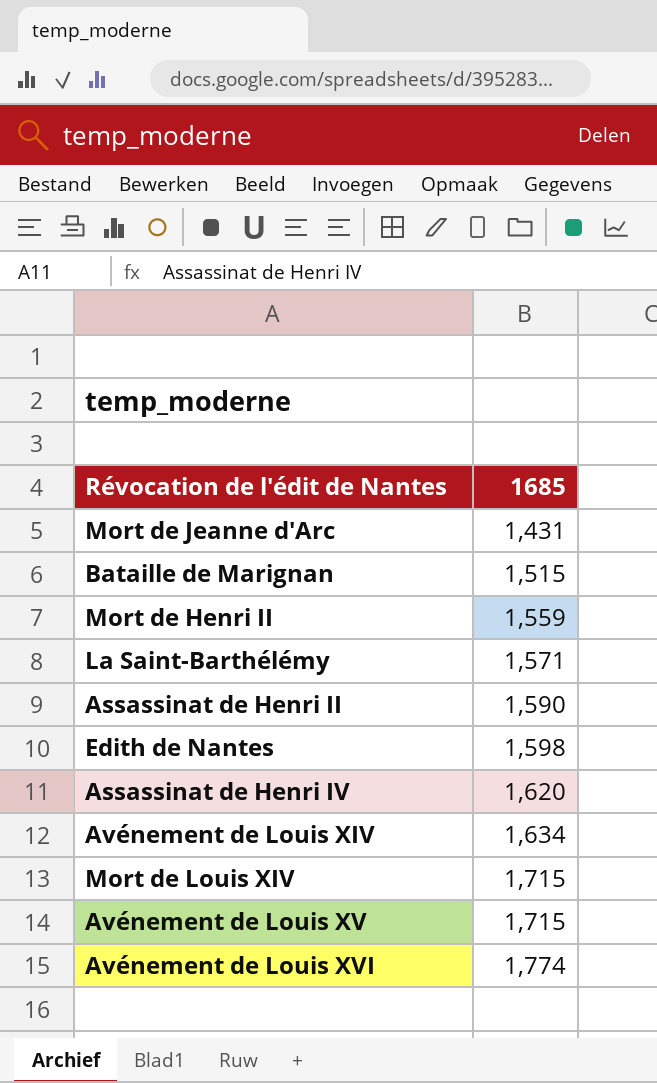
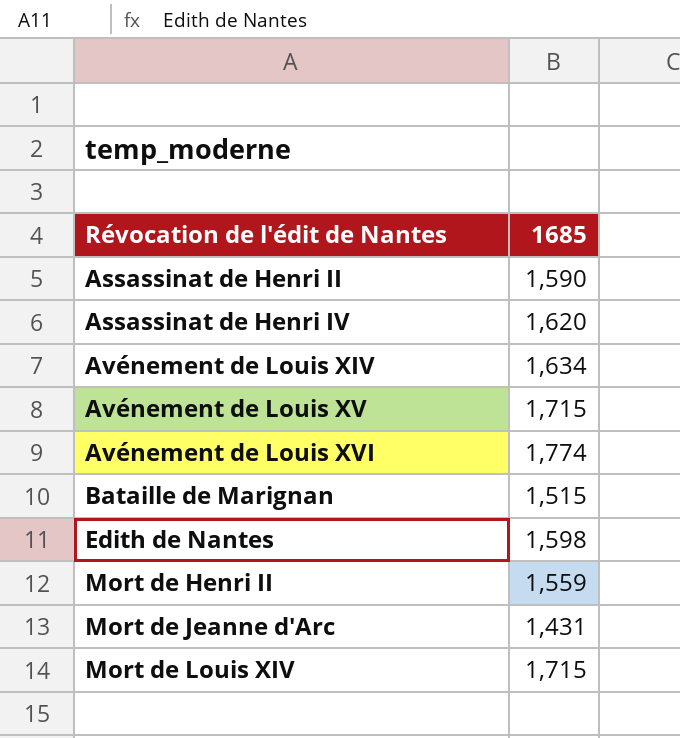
row order: 1685 ascending -> Révocation de l'édit de Nantes ascending
row La Saint-Barthélémy: 1,571 -> none

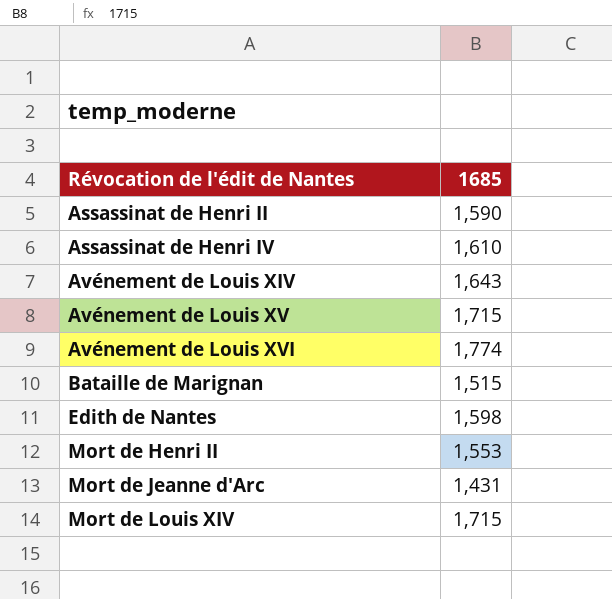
Assassinat de Henri IV | 1685: 1,620 -> 1,610
Avénement de Louis XIV | 1685: 1,634 -> 1,643
Mort de Henri II | 1685: 1,559 -> 1,553

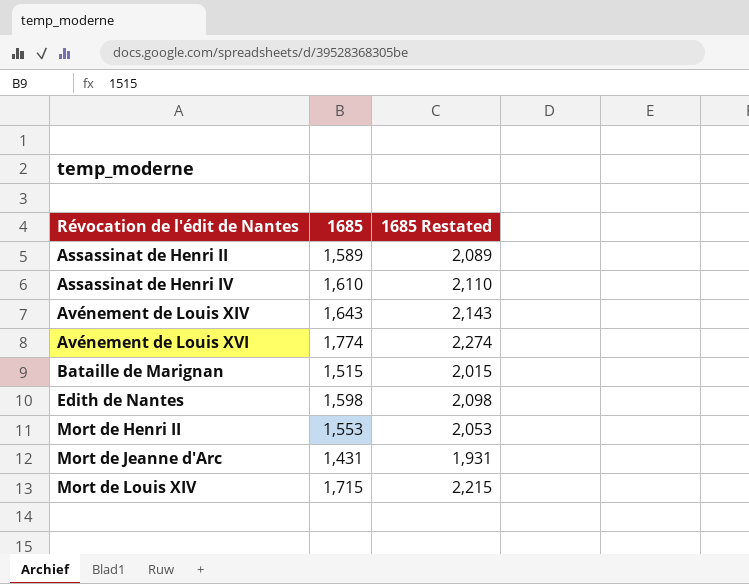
column 1685 Restated | formula: none -> [1685] + 500
row Avénement de Louis XV: 1,715 -> none
Assassinat de Henri II | 1685: 1,590 -> 1,589

